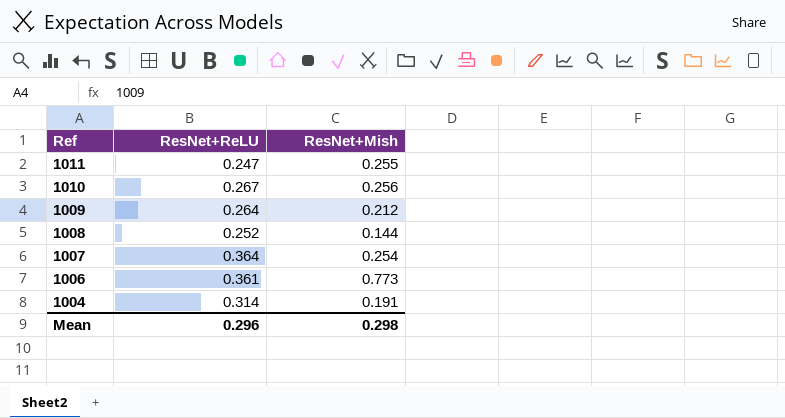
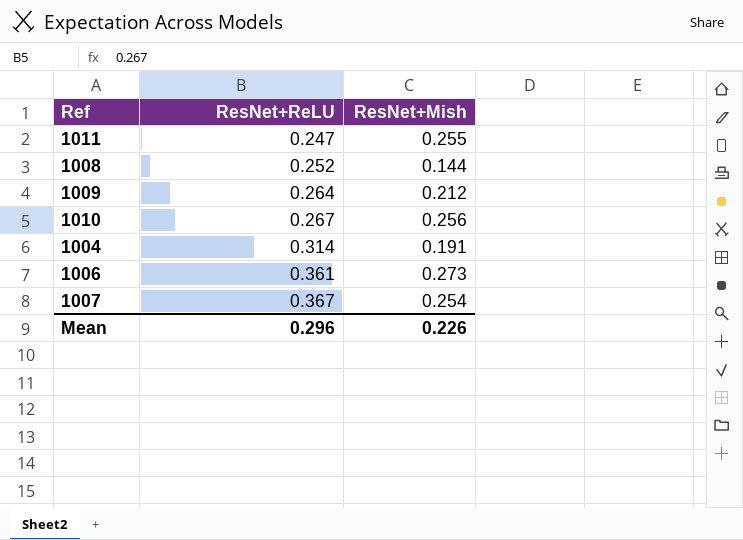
row order: Ref descending -> ResNet+ReLU ascending
1006 | ResNet+Mish: 0.773 -> 0.273
1007 | ResNet+ReLU: 0.364 -> 0.367
Mean | ResNet+Mish: 0.298 -> 0.226

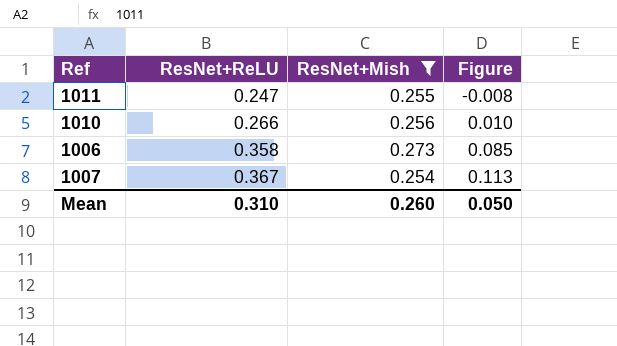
filter: none -> ResNet+Mish >= 0.254
column Figure | formula: none -> [ResNet+ReLU] - [ResNet+Mish]
1010 | ResNet+ReLU: 0.267 -> 0.266
1006 | ResNet+ReLU: 0.361 -> 0.358
Mean | ResNet+ReLU: 0.296 -> 0.310
Mean | ResNet+Mish: 0.226 -> 0.260

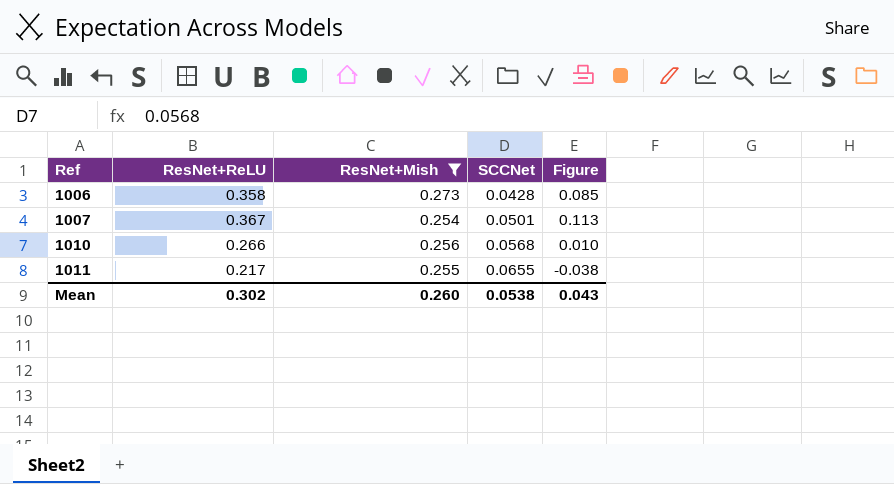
row order: ResNet+ReLU ascending -> Ref ascending
column SCCNet | position: none -> 4
1011 | ResNet+ReLU: 0.247 -> 0.217
1011 | Figure: -0.008 -> -0.038
Mean | ResNet+ReLU: 0.310 -> 0.302
Mean | Figure: 0.050 -> 0.043

